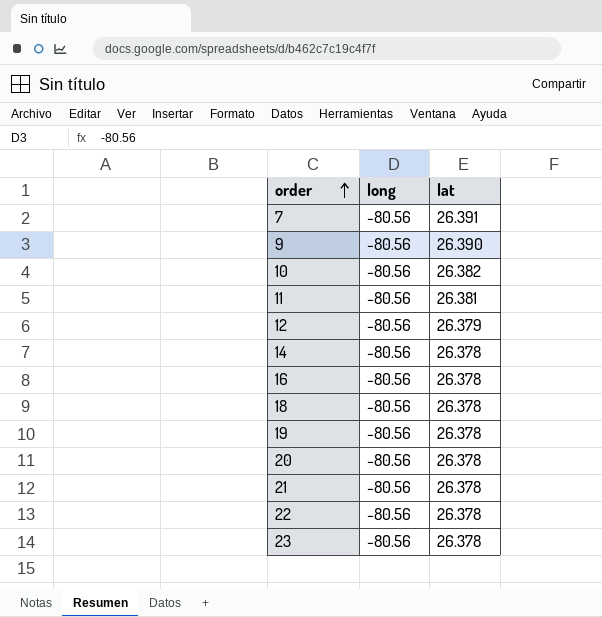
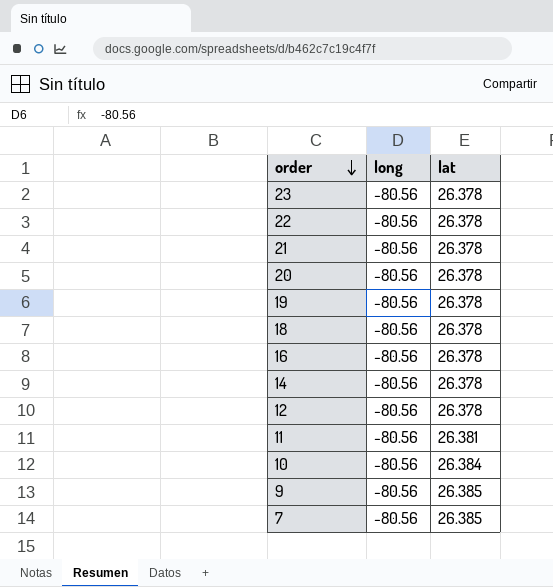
row order: order ascending -> order descending
12 | lat: 26.379 -> 26.378
10 | lat: 26.382 -> 26.384
9 | lat: 26.390 -> 26.385
7 | lat: 26.391 -> 26.385

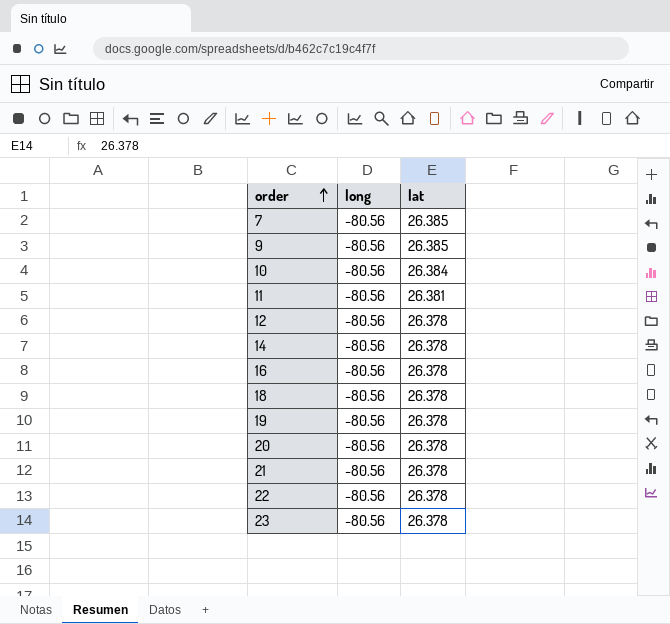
row order: order descending -> order ascending

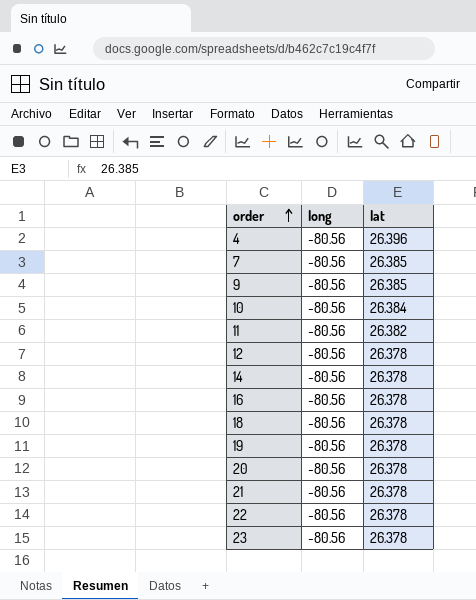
row 4: none -> -80.56 | 26.396
11 | lat: 26.381 -> 26.382

